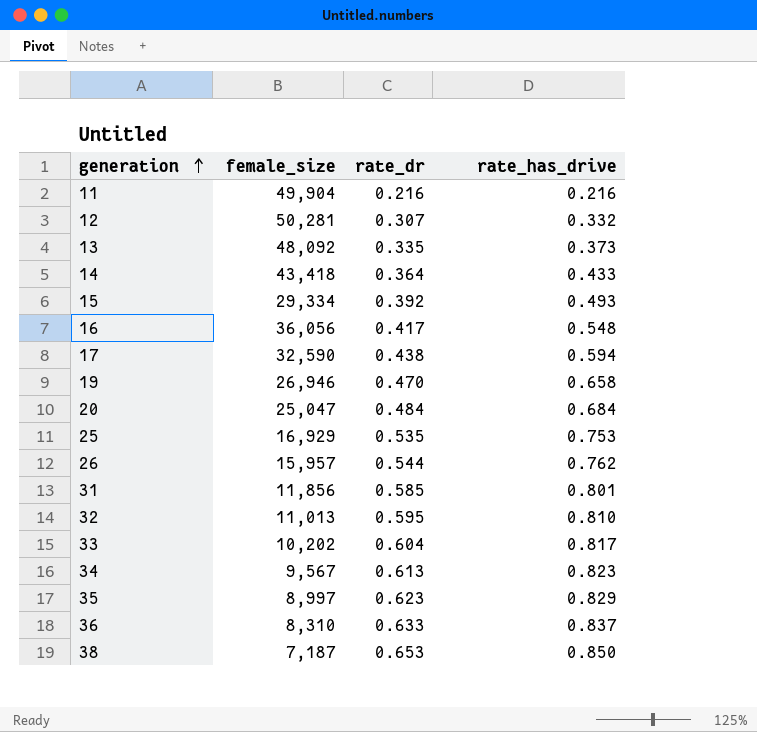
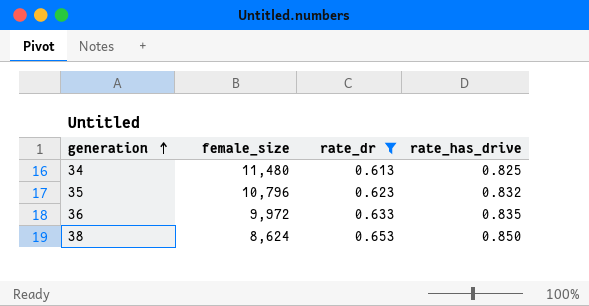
filter: none -> rate_dr >= 0.613
34 | female_size: 9,567 -> 11,480
34 | rate_has_drive: 0.823 -> 0.825
35 | female_size: 8,997 -> 10,796
35 | rate_has_drive: 0.829 -> 0.832
36 | female_size: 8,310 -> 9,972
36 | rate_has_drive: 0.837 -> 0.835
38 | female_size: 7,187 -> 8,624

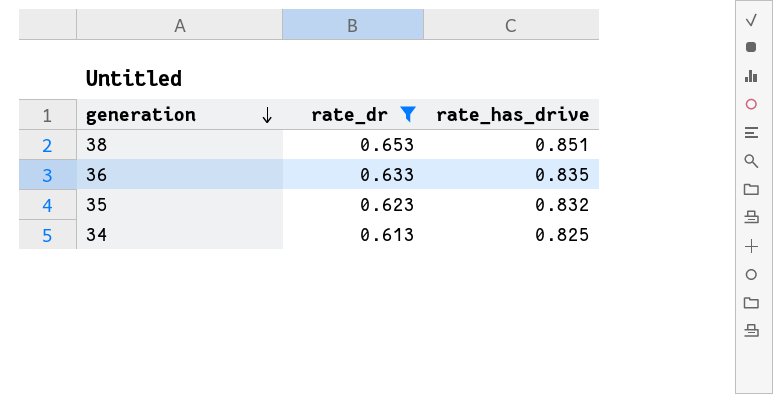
row order: generation ascending -> generation descending
column female_size | position: 2 -> none
38 | rate_has_drive: 0.850 -> 0.851

